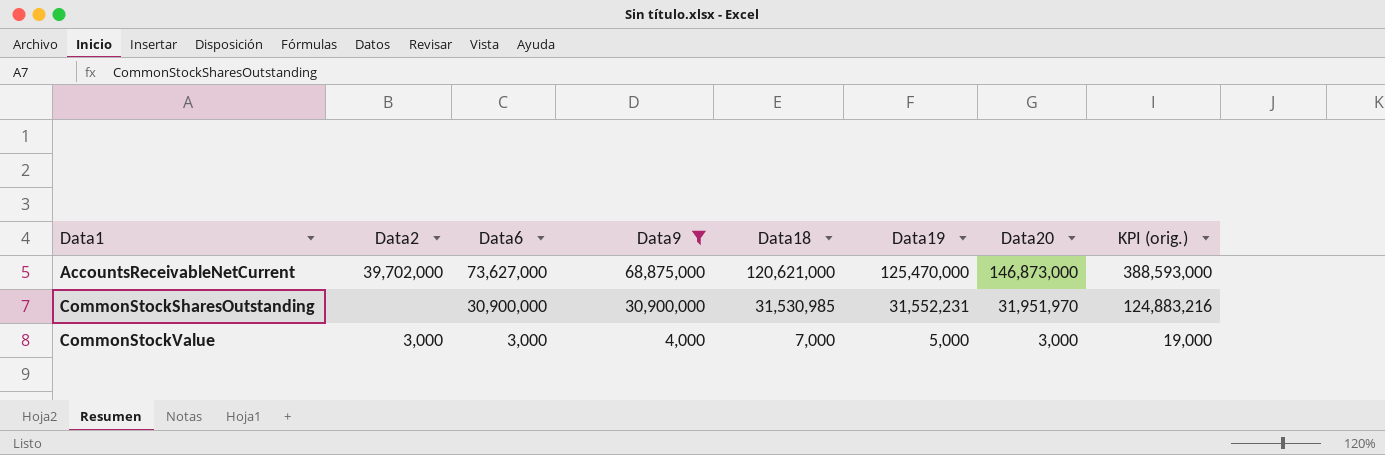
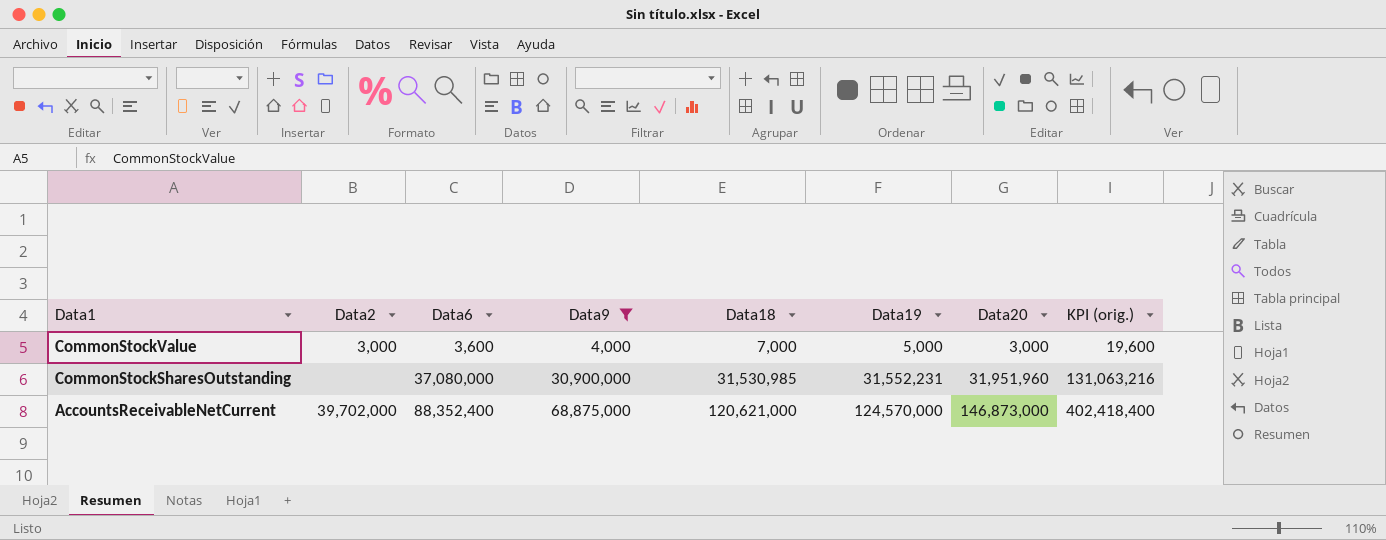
row order: Data1 ascending -> Data1 descending
CommonStockValue | Data6: 3,000 -> 3,600
CommonStockValue | KPI (orig.): 19,000 -> 19,600
CommonStockSharesOutstanding | Data6: 30,900,000 -> 37,080,000
CommonStockSharesOutstanding | Data20: 31,951,970 -> 31,951,960
CommonStockSharesOutstanding | KPI (orig.): 124,883,216 -> 131,063,216
AccountsReceivableNetCurrent | Data6: 73,627,000 -> 88,352,400
AccountsReceivableNetCurrent | Data19: 125,470,000 -> 124,570,000
AccountsReceivableNetCurrent | KPI (orig.): 388,593,000 -> 402,418,400

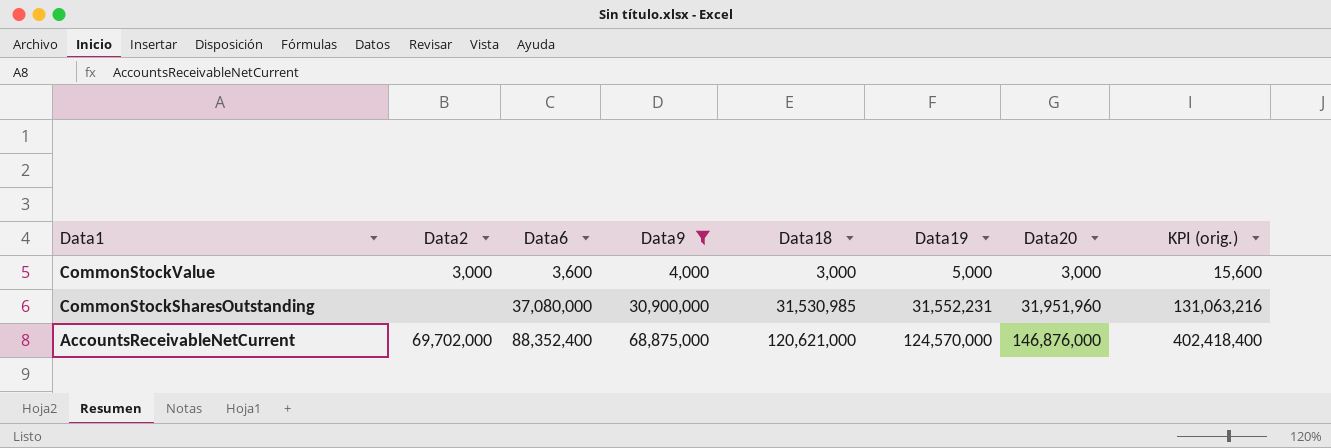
CommonStockValue | Data18: 7,000 -> 3,000
CommonStockValue | KPI (orig.): 19,600 -> 15,600
AccountsReceivableNetCurrent | Data2: 39,702,000 -> 69,702,000
AccountsReceivableNetCurrent | Data20: 146,873,000 -> 146,876,000

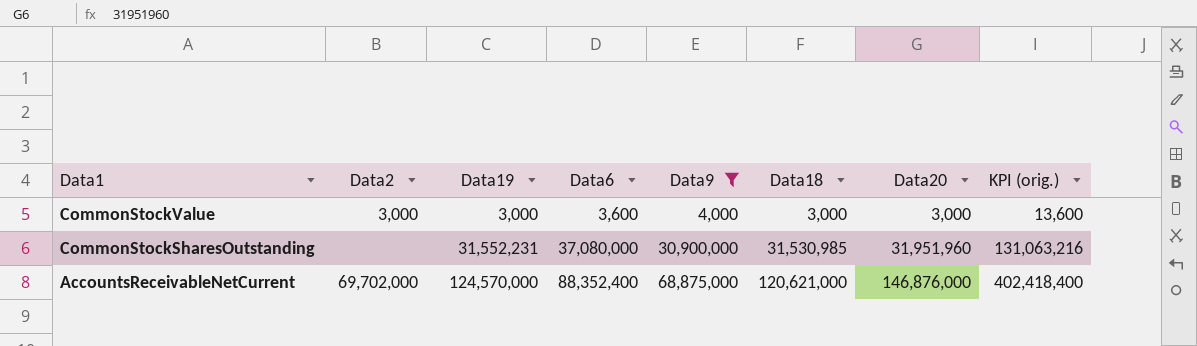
column Data19 | position: 6 -> 3
CommonStockValue | Data19: 5,000 -> 3,000
CommonStockValue | KPI (orig.): 15,600 -> 13,600

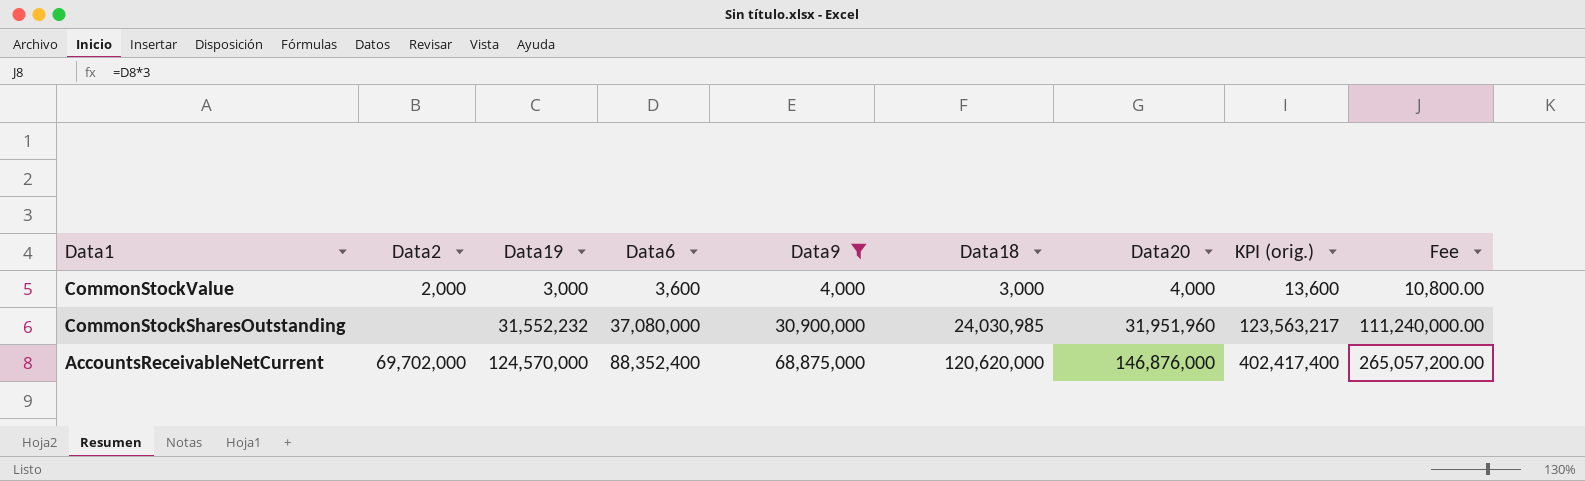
column Fee | formula: none -> [Data6] * 3
CommonStockValue | Data2: 3,000 -> 2,000
CommonStockValue | Data20: 3,000 -> 4,000
CommonStockSharesOutstanding | Data19: 31,552,231 -> 31,552,232
CommonStockSharesOutstanding | Data18: 31,530,985 -> 24,030,985
CommonStockSharesOutstanding | KPI (orig.): 131,063,216 -> 123,563,217
AccountsReceivableNetCurrent | Data18: 120,621,000 -> 120,620,000
AccountsReceivableNetCurrent | KPI (orig.): 402,418,400 -> 402,417,400

